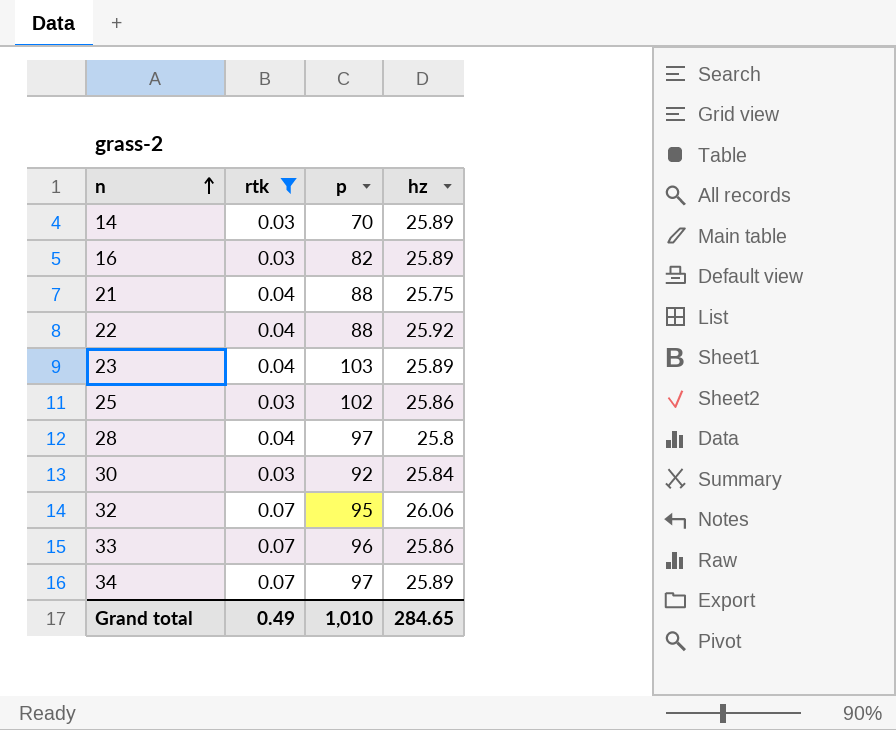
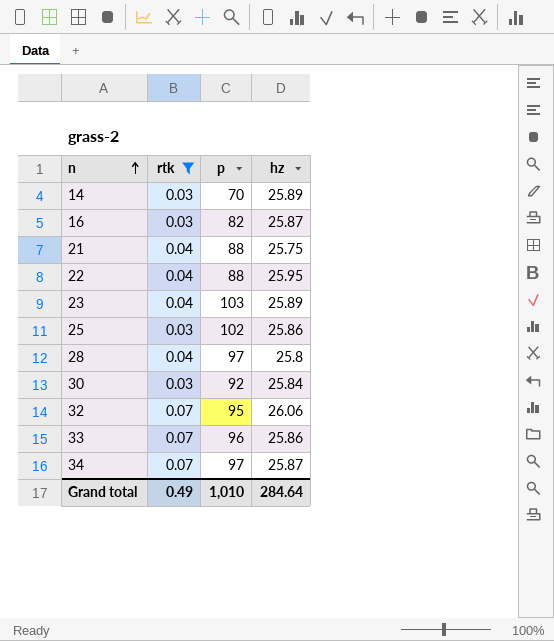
16 | hz: 25.89 -> 25.87
22 | hz: 25.92 -> 25.95
34 | hz: 25.89 -> 25.87
Grand total | hz: 284.65 -> 284.64

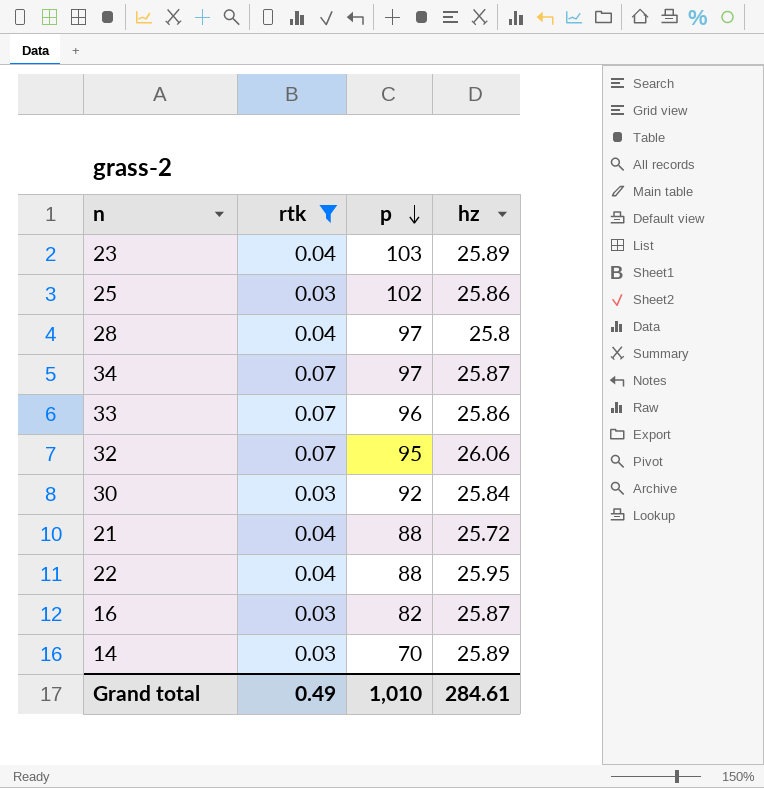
row order: n ascending -> p descending
21 | hz: 25.75 -> 25.72
Grand total | hz: 284.64 -> 284.61

